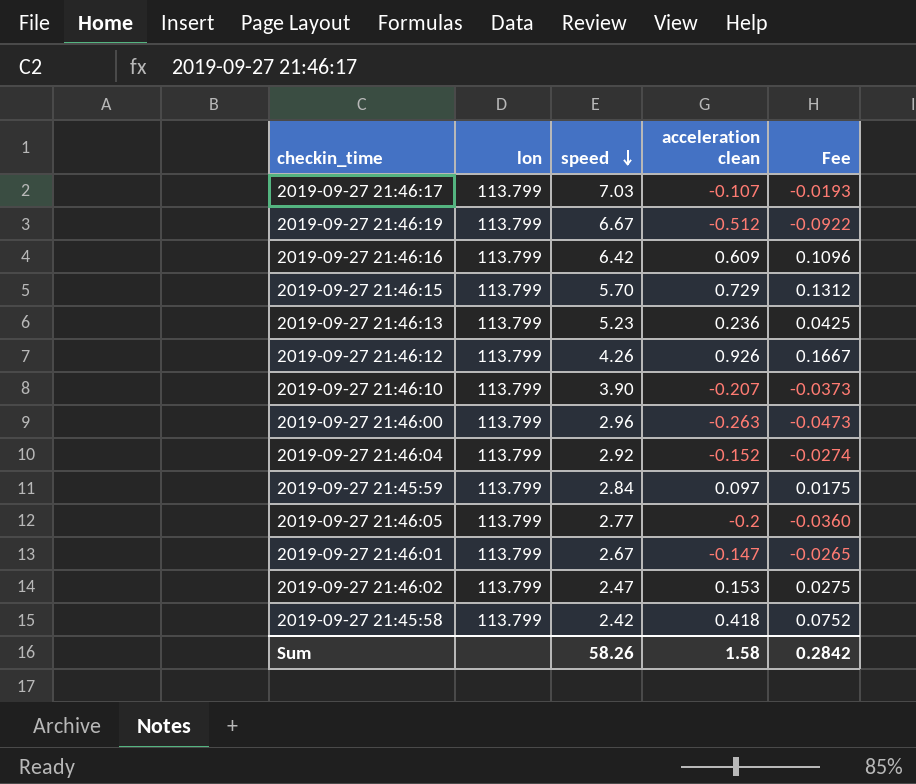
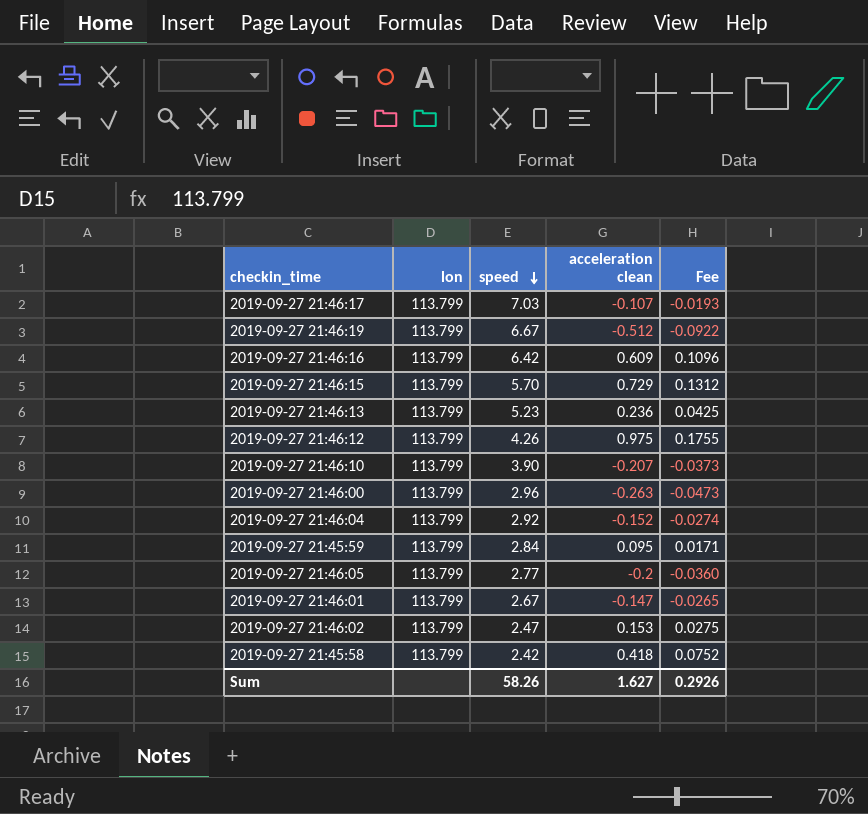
2019-09-27 21:46:12 | acceleration clean: 0.926 -> 0.975
2019-09-27 21:46:12 | Fee: 0.1667 -> 0.1755
2019-09-27 21:45:59 | acceleration clean: 0.097 -> 0.095
2019-09-27 21:45:59 | Fee: 0.0175 -> 0.0171
Sum | acceleration clean: 1.58 -> 1.627
Sum | Fee: 0.2842 -> 0.2926

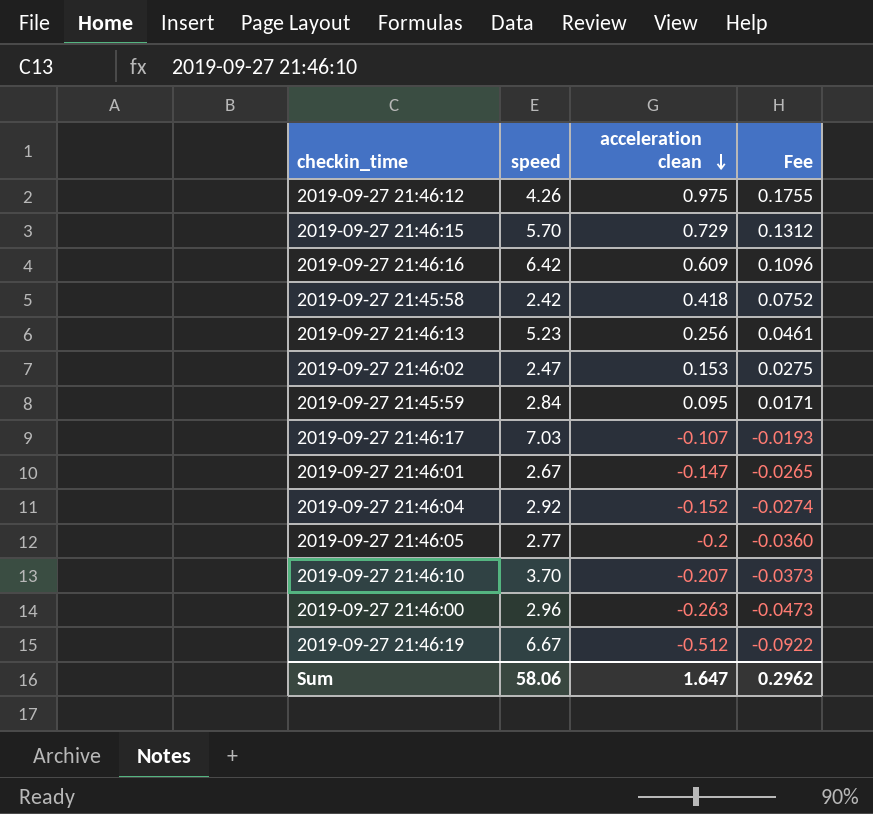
row order: speed descending -> acceleration clean descending
column lon | position: 2 -> none
2019-09-27 21:46:13 | acceleration clean: 0.236 -> 0.256
2019-09-27 21:46:13 | Fee: 0.0425 -> 0.0461
2019-09-27 21:46:10 | speed: 3.90 -> 3.70
Sum | speed: 58.26 -> 58.06
Sum | acceleration clean: 1.627 -> 1.647
Sum | Fee: 0.2926 -> 0.2962

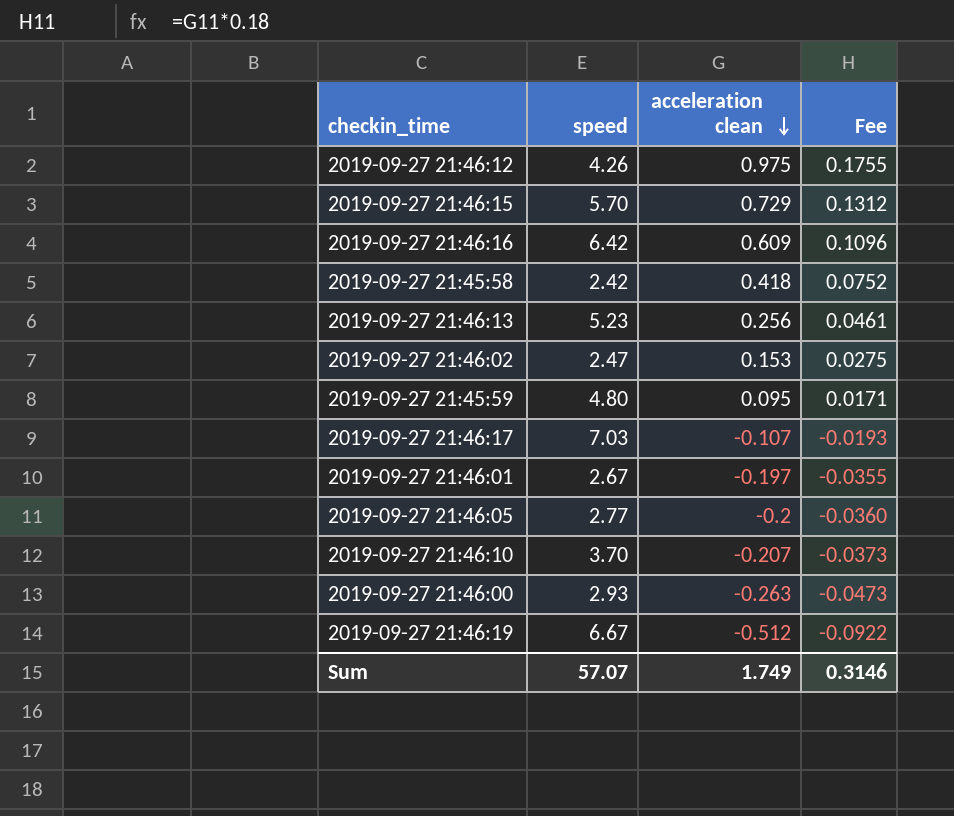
row 2019-09-27 21:46:04: 2.92 | -0.152 | -0.0274 -> none
2019-09-27 21:45:59 | speed: 2.84 -> 4.80
2019-09-27 21:46:01 | acceleration clean: -0.147 -> -0.197
2019-09-27 21:46:01 | Fee: -0.0265 -> -0.0355
2019-09-27 21:46:00 | speed: 2.96 -> 2.93
Sum | speed: 58.06 -> 57.07
Sum | acceleration clean: 1.647 -> 1.749
Sum | Fee: 0.2962 -> 0.3146

